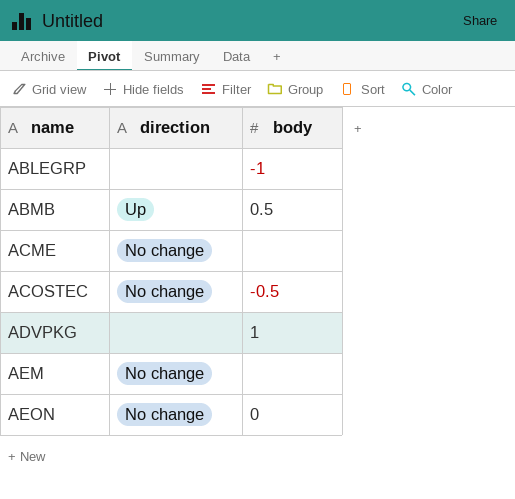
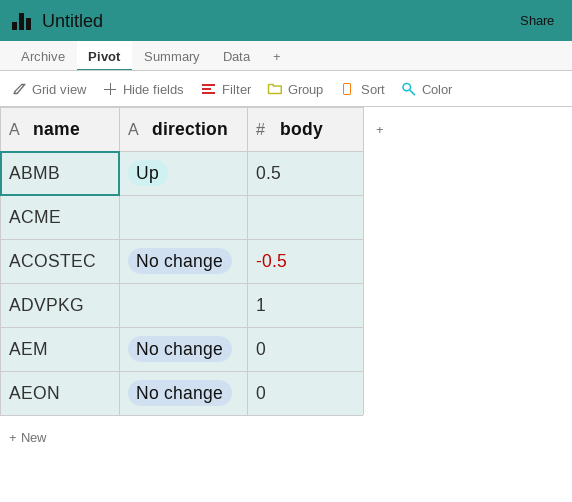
row ABLEGRP: none | -1 -> none
ACME | direction: No change -> none
AEM | body: none -> 0

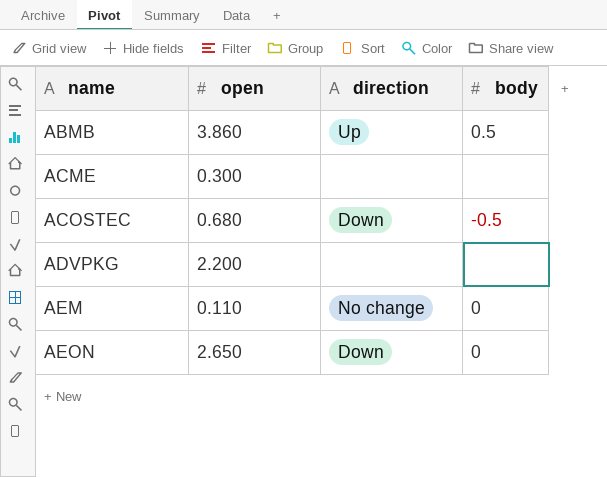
column open | position: none -> 2
ACOSTEC | direction: No change -> Down
ADVPKG | body: 1 -> none
AEON | direction: No change -> Down

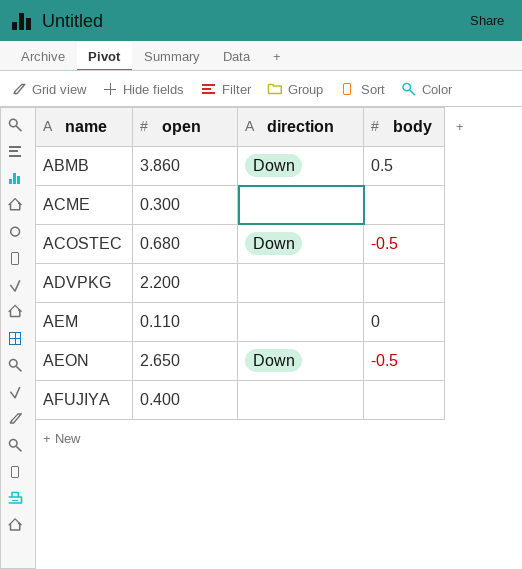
ABMB | direction: Up -> Down
AEM | direction: No change -> none
AEON | body: 0 -> -0.5
row AFUJIYA: none -> 0.400 | none | none

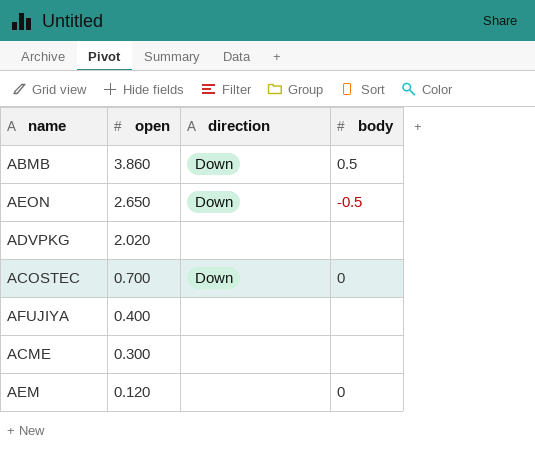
row order: name ascending -> open descending
ADVPKG | open: 2.200 -> 2.020
ACOSTEC | open: 0.680 -> 0.700
ACOSTEC | body: -0.5 -> 0
AEM | open: 0.110 -> 0.120

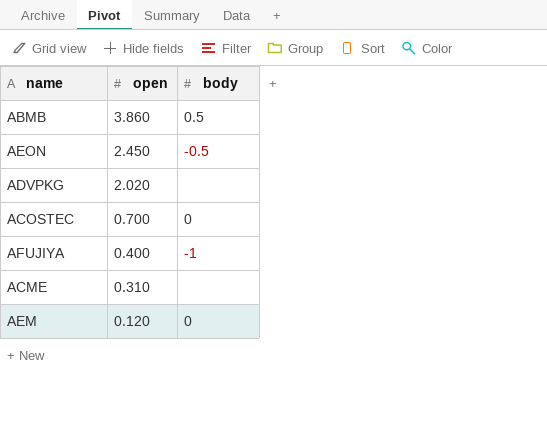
column direction | position: 3 -> none
AEON | open: 2.650 -> 2.450
AFUJIYA | body: none -> -1
ACME | open: 0.300 -> 0.310

